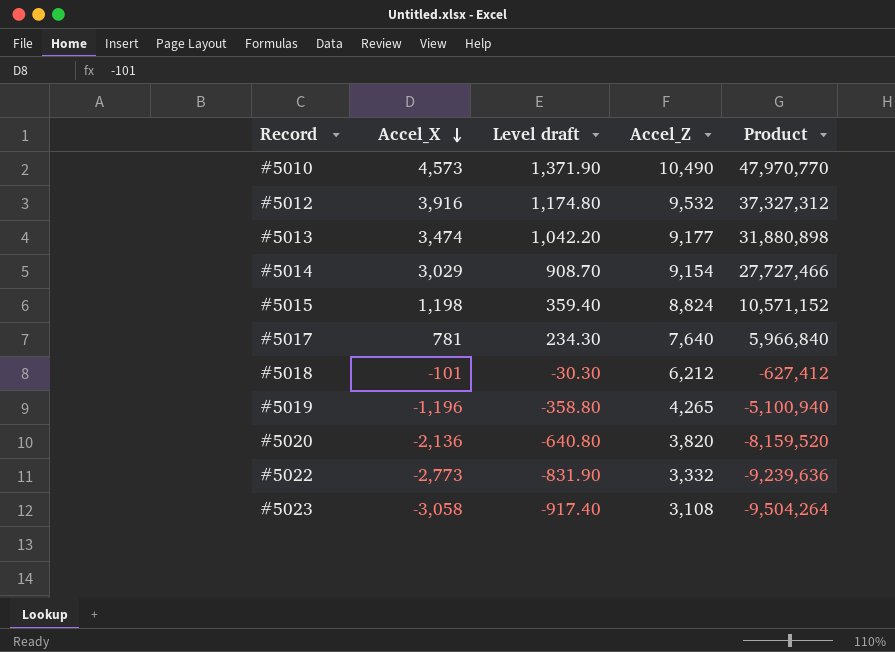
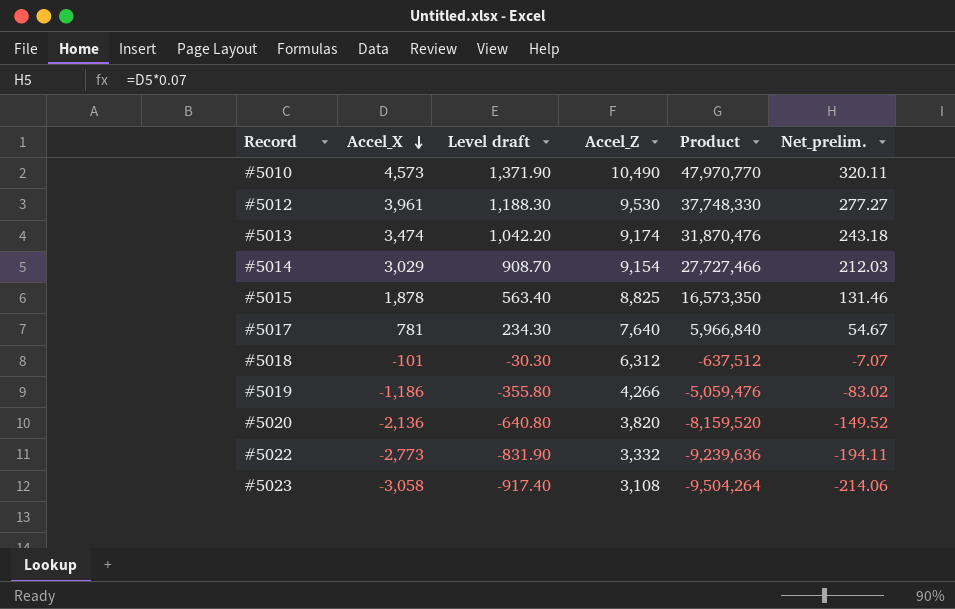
column Net_prelim. | formula: none -> [Accel_X] * 0.07
#5012 | Accel_X: 3,916 -> 3,961
#5012 | Level draft: 1,174.80 -> 1,188.30
#5012 | Accel_Z: 9,532 -> 9,530
#5012 | Product: 37,327,312 -> 37,748,330
#5013 | Accel_Z: 9,177 -> 9,174
#5013 | Product: 31,880,898 -> 31,870,476
#5015 | Accel_X: 1,198 -> 1,878
#5015 | Level draft: 359.40 -> 563.40
#5015 | Accel_Z: 8,824 -> 8,825
#5015 | Product: 10,571,152 -> 16,573,350
#5018 | Accel_Z: 6,212 -> 6,312
#5018 | Product: -627,412 -> -637,512
#5019 | Accel_X: -1,196 -> -1,186
#5019 | Level draft: -358.80 -> -355.80
#5019 | Accel_Z: 4,265 -> 4,266
#5019 | Product: -5,100,940 -> -5,059,476

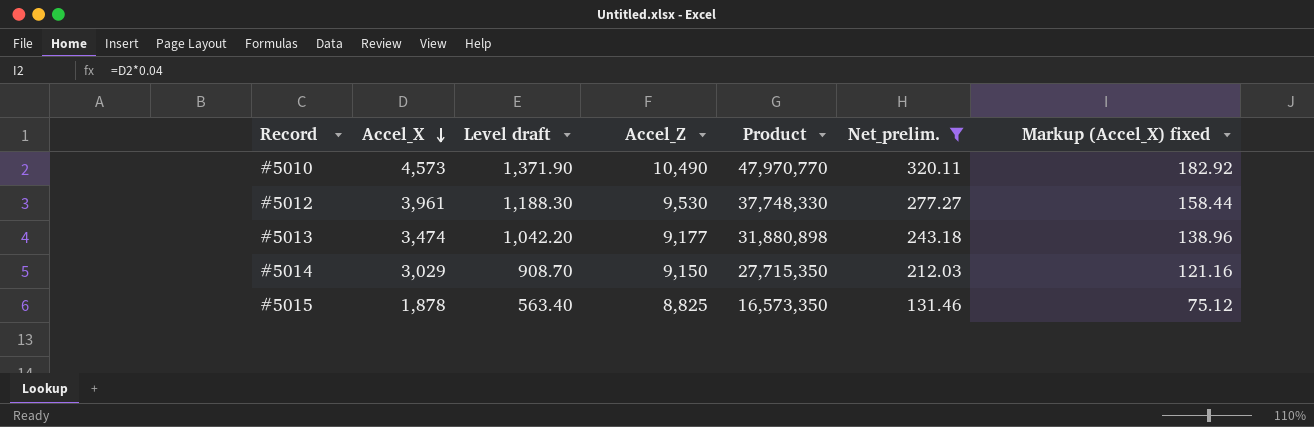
filter: none -> Net_prelim. >= 131.46
column Markup (Accel_X) fixed | formula: none -> [Accel_X] * 0.04
#5013 | Accel_Z: 9,174 -> 9,177
#5013 | Product: 31,870,476 -> 31,880,898
#5014 | Accel_Z: 9,154 -> 9,150
#5014 | Product: 27,727,466 -> 27,715,350

